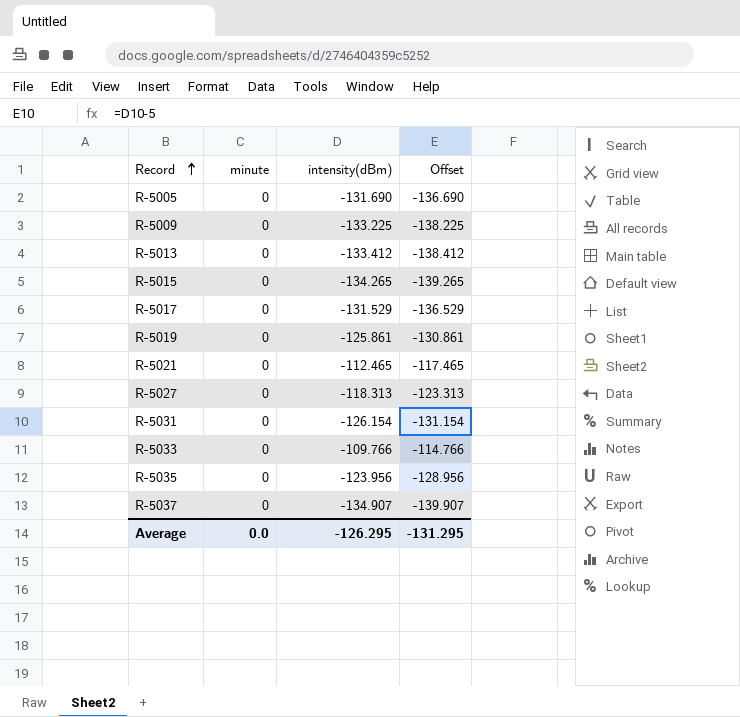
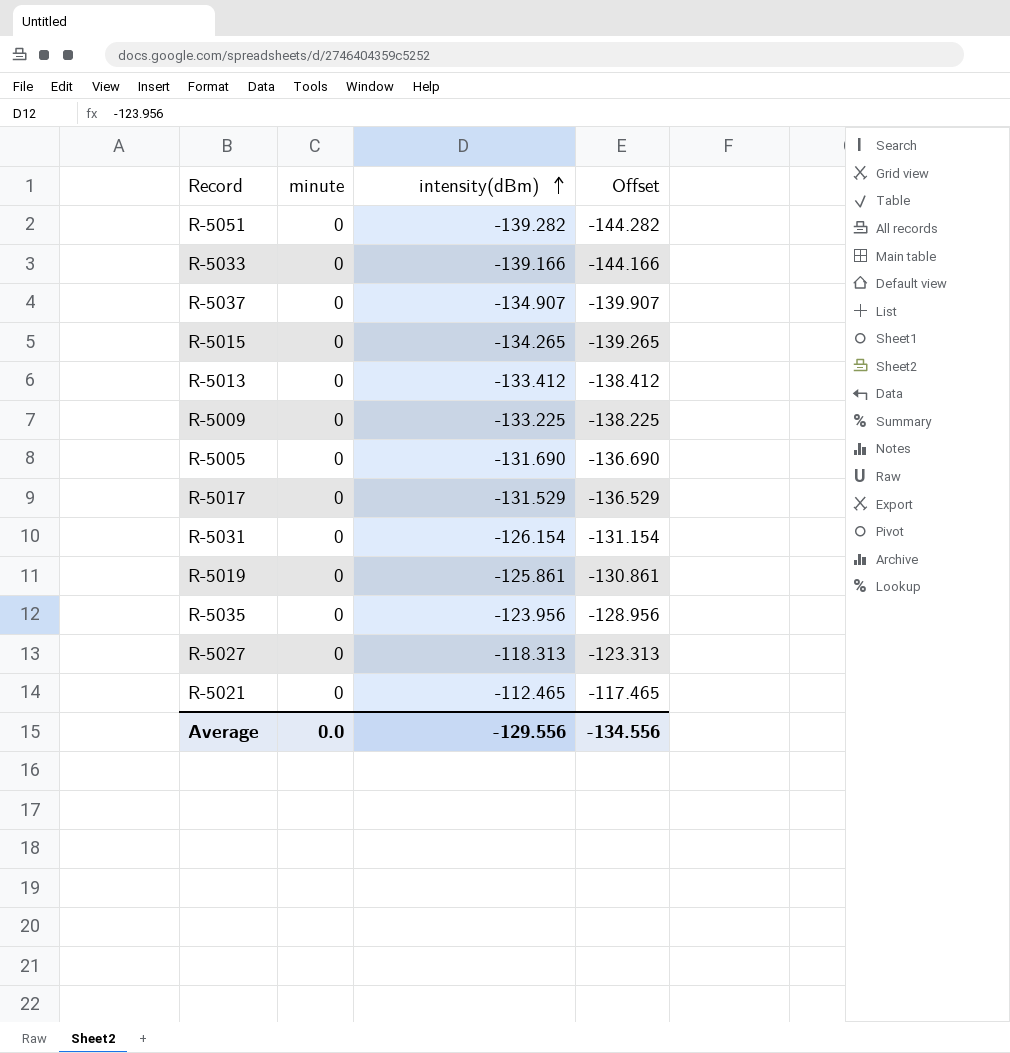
row order: Record ascending -> intensity(dBm) ascending
row R-5051: none -> 0 | -139.282 | -144.282
R-5033 | intensity(dBm): -109.766 -> -139.166
R-5033 | Offset: -114.766 -> -144.166
Average | intensity(dBm): -126.295 -> -129.556
Average | Offset: -131.295 -> -134.556

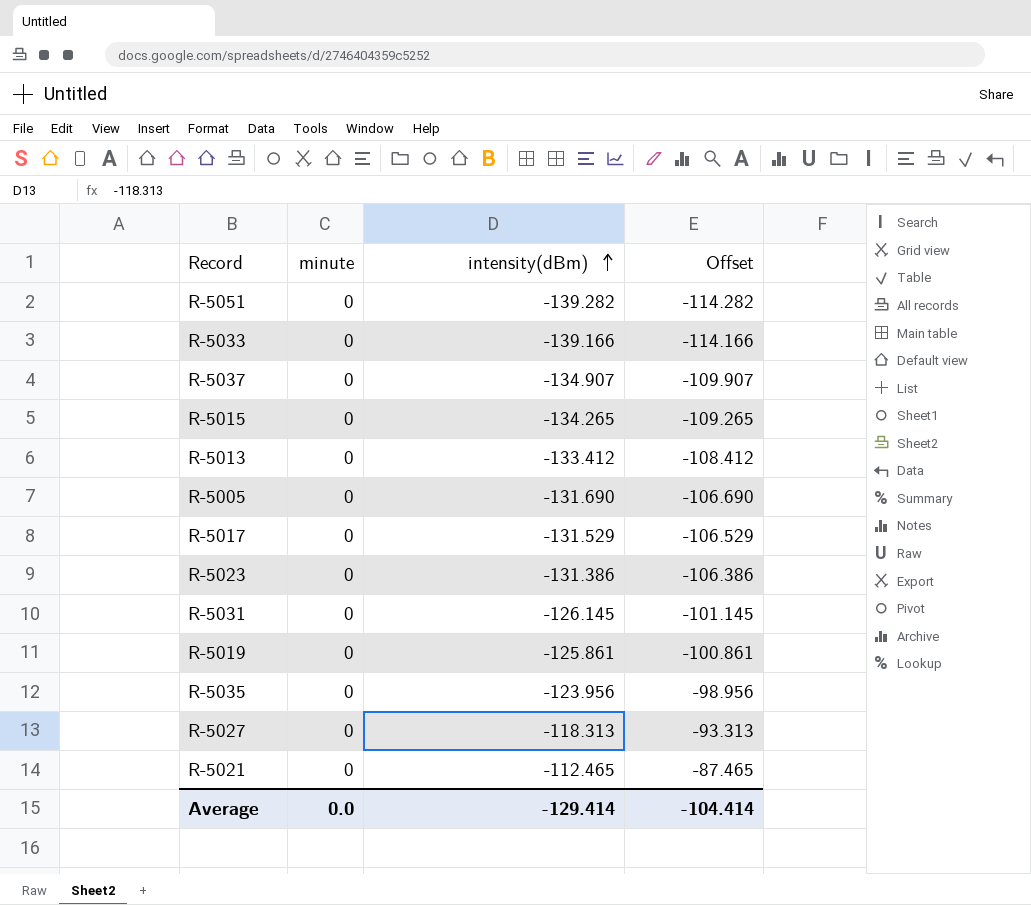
column Offset | formula: [intensity(dBm)] - 5 -> [intensity(dBm)] + 25
row R-5009: 0 | -133.225 | -138.225 -> none
row R-5023: none -> 0 | -131.386 | -106.386
R-5031 | intensity(dBm): -126.154 -> -126.145
Average | intensity(dBm): -129.556 -> -129.414
Average | Offset: -134.556 -> -104.414

